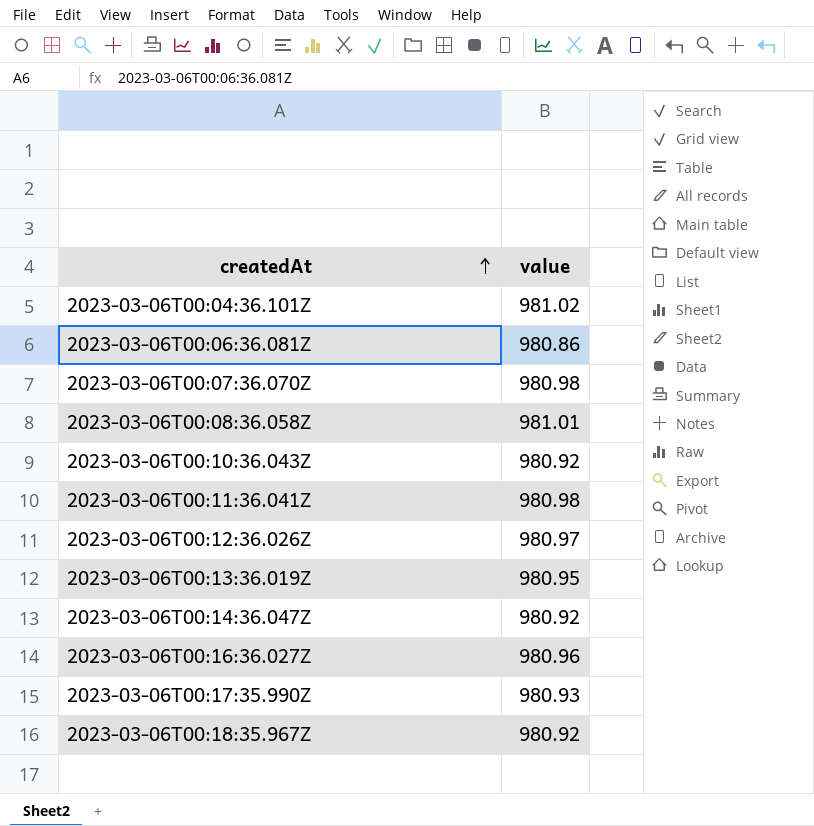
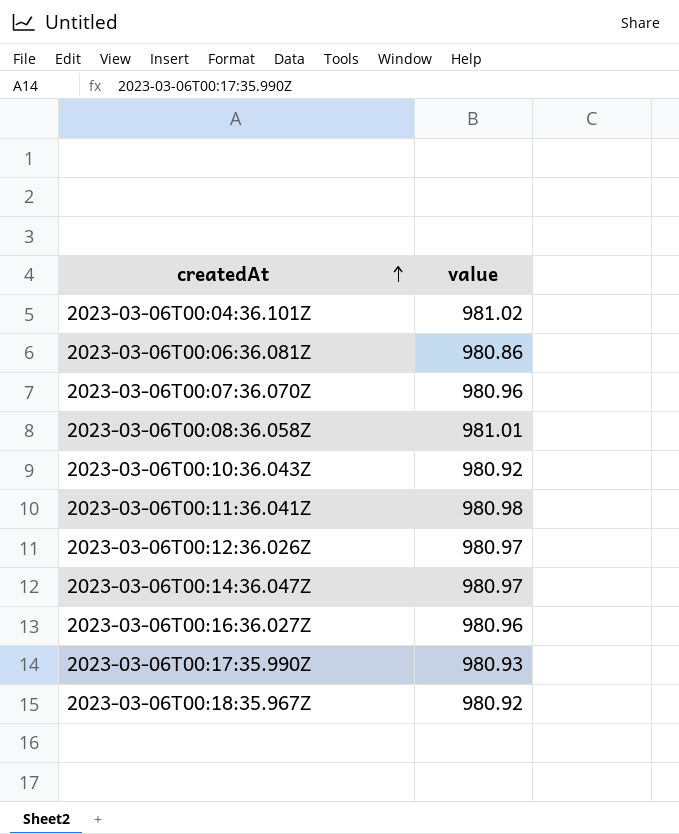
row 2023-03-06T00:13:36.019Z: 980.95 -> none
2023-03-06T00:07:36.070Z | value: 980.98 -> 980.96
2023-03-06T00:14:36.047Z | value: 980.92 -> 980.97

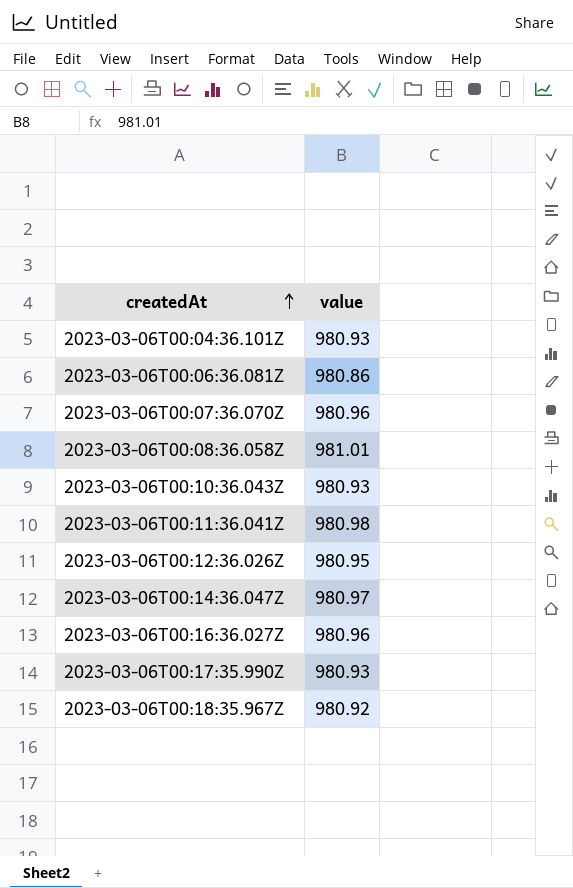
2023-03-06T00:04:36.101Z | value: 981.02 -> 980.93
2023-03-06T00:10:36.043Z | value: 980.92 -> 980.93
2023-03-06T00:12:36.026Z | value: 980.97 -> 980.95

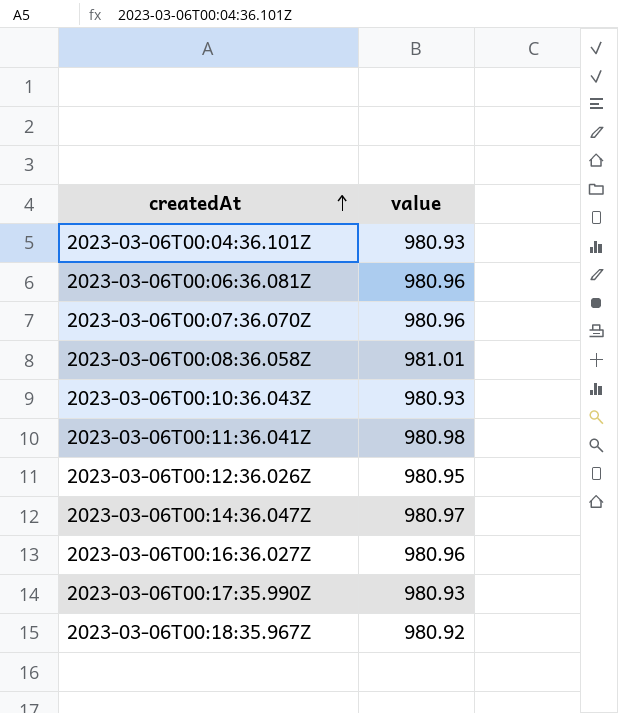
2023-03-06T00:06:36.081Z | value: 980.86 -> 980.96

